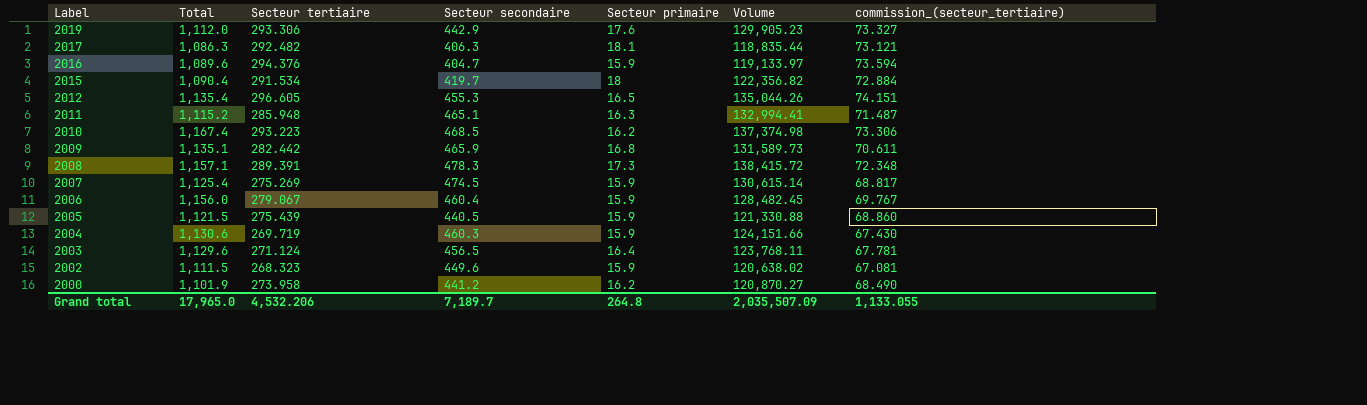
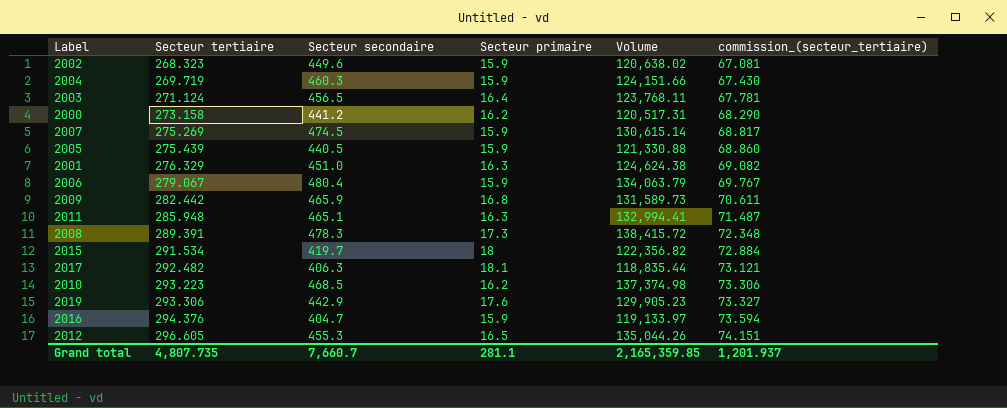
row order: Label descending -> Secteur tertiaire ascending
column Total | position: 2 -> none
2000 | Secteur tertiaire: 273.958 -> 273.158
2000 | Volume: 120,870.27 -> 120,517.31
2000 | commission_(secteur_tertiaire): 68.490 -> 68.290
row 2001: none -> 276.329 | 451.0 | 16.3 | 124,624.38 | 69.082
2006 | Secteur secondaire: 460.4 -> 480.4
2006 | Volume: 128,482.45 -> 134,063.79
Grand total | Secteur tertiaire: 4,532.206 -> 4,807.735
Grand total | Secteur secondaire: 7,189.7 -> 7,660.7
Grand total | Secteur primaire: 264.8 -> 281.1
Grand total | Volume: 2,035,507.09 -> 2,165,359.85
Grand total | commission_(secteur_tertiaire): 1,133.055 -> 1,201.937

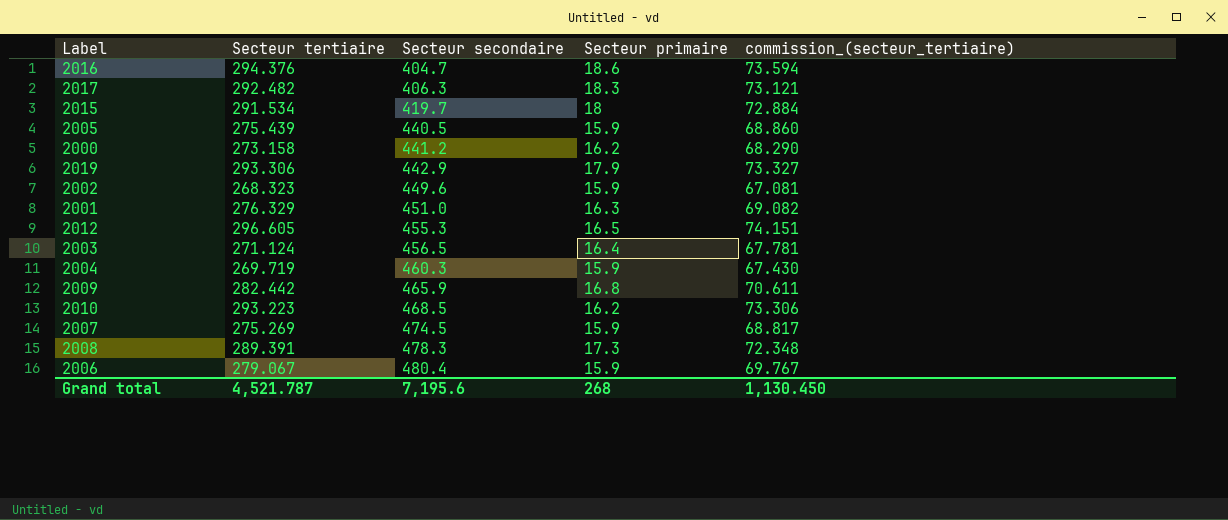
row order: Secteur tertiaire ascending -> Secteur secondaire ascending
column Volume | formula: [Secteur tertiaire] * [Secteur secondaire] -> none
row 2011: 285.948 | 465.1 | 16.3 | 132,994.41 | 71.487 -> none
2016 | Secteur primaire: 15.9 -> 18.6
2017 | Secteur primaire: 18.1 -> 18.3
2019 | Secteur primaire: 17.6 -> 17.9
Grand total | Secteur tertiaire: 4,807.735 -> 4,521.787
Grand total | Secteur secondaire: 7,660.7 -> 7,195.6
Grand total | Secteur primaire: 281.1 -> 268
Grand total | commission_(secteur_tertiaire): 1,201.937 -> 1,130.450

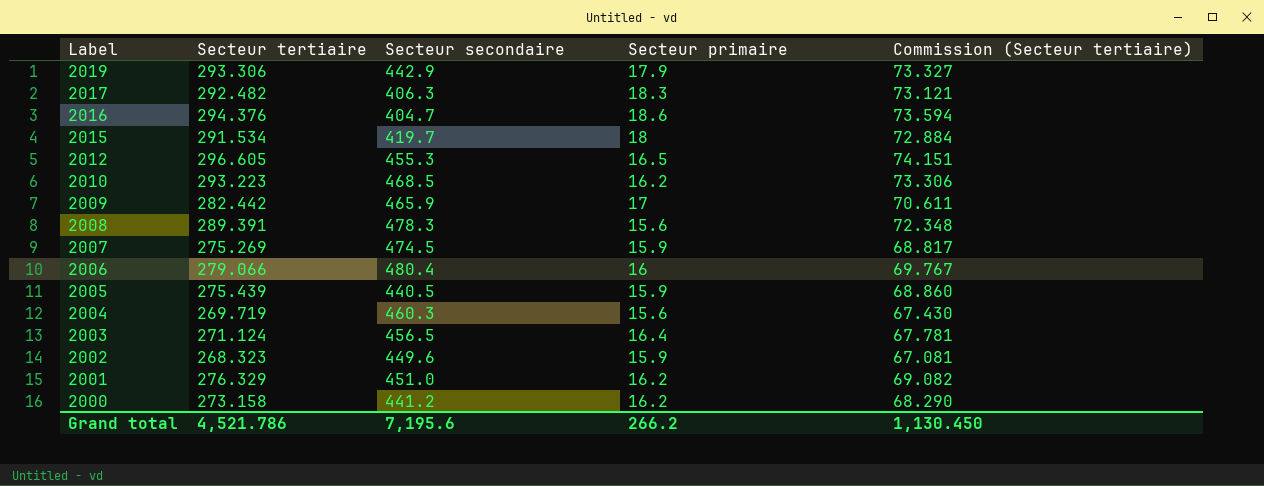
row order: Secteur secondaire ascending -> Label descending
column name: commission_(secteur_tertiaire) -> Commission (Secteur tertiaire)
2009 | Secteur primaire: 16.8 -> 17
2008 | Secteur primaire: 17.3 -> 15.6
2006 | Secteur tertiaire: 279.067 -> 279.066
2006 | Secteur primaire: 15.9 -> 16
2004 | Secteur primaire: 15.9 -> 15.6
2001 | Secteur primaire: 16.3 -> 16.2
Grand total | Secteur tertiaire: 4,521.787 -> 4,521.786
Grand total | Secteur primaire: 268 -> 266.2

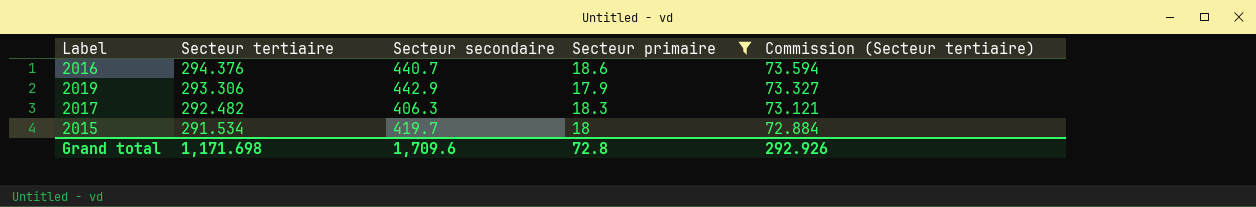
filter: none -> Secteur primaire >= 17.9
row order: Label descending -> Secteur tertiaire descending
2016 | Secteur secondaire: 404.7 -> 440.7
Grand total | Secteur tertiaire: 4,521.786 -> 1,171.698
Grand total | Secteur secondaire: 7,195.6 -> 1,709.6
Grand total | Secteur primaire: 266.2 -> 72.8
Grand total | Commission (Secteur tertiaire): 1,130.450 -> 292.926

